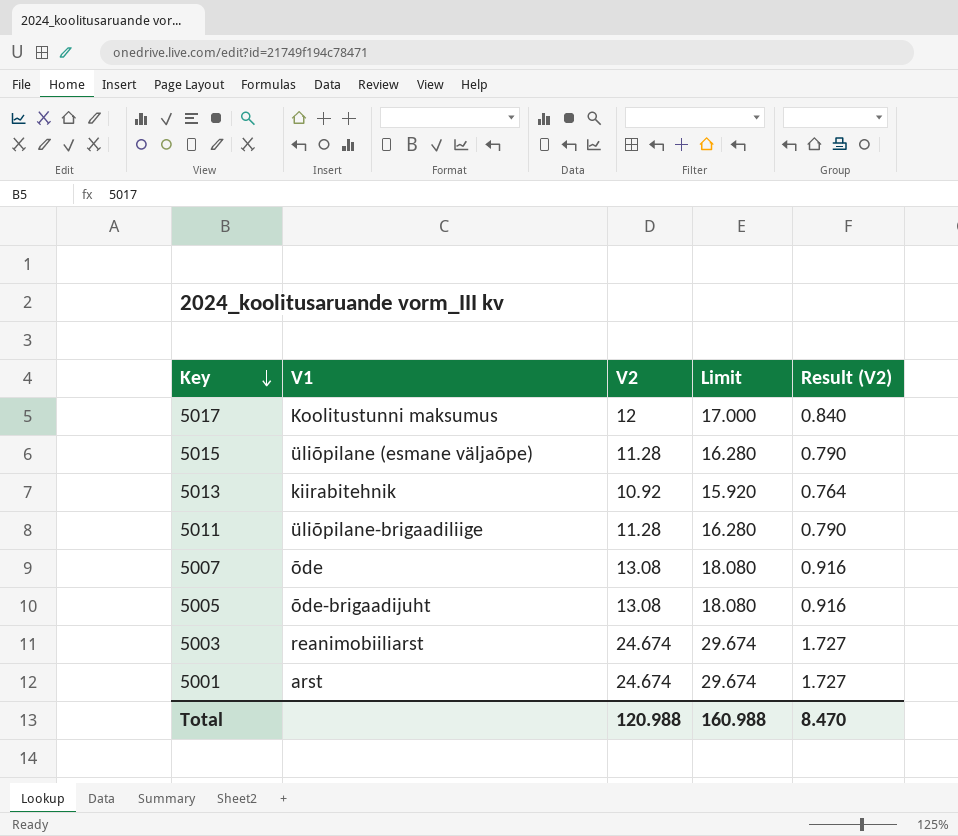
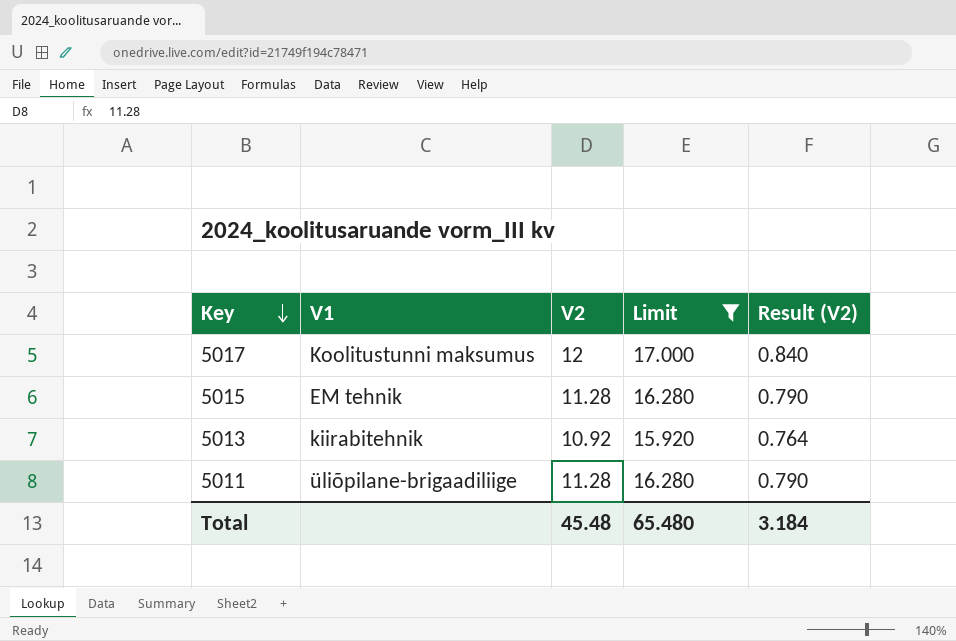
filter: none -> Limit <= 17.000
5015 | V1: üliõpilane (esmane väljaõpe) -> EM tehnik
Total | V2: 120.988 -> 45.48
Total | Limit: 160.988 -> 65.480
Total | Result (V2): 8.470 -> 3.184

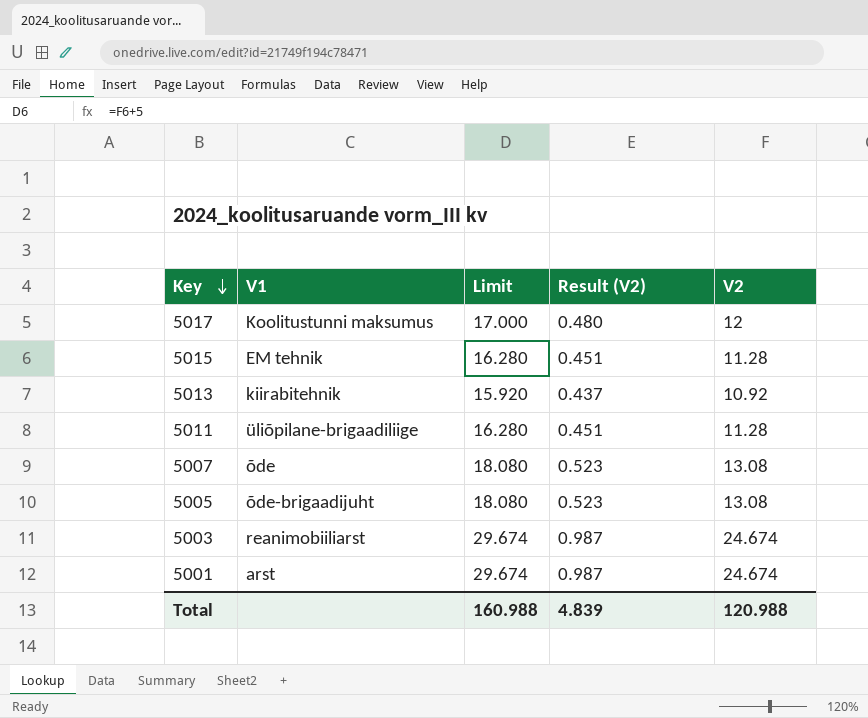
filter: Limit <= 17.000 -> none
column Result (V2) | formula: [V2] * 0.07 -> [V2] * 0.04
column V2 | position: 3 -> 5
Total | Limit: 65.480 -> 160.988
Total | Result (V2): 3.184 -> 4.839
Total | V2: 45.48 -> 120.988

